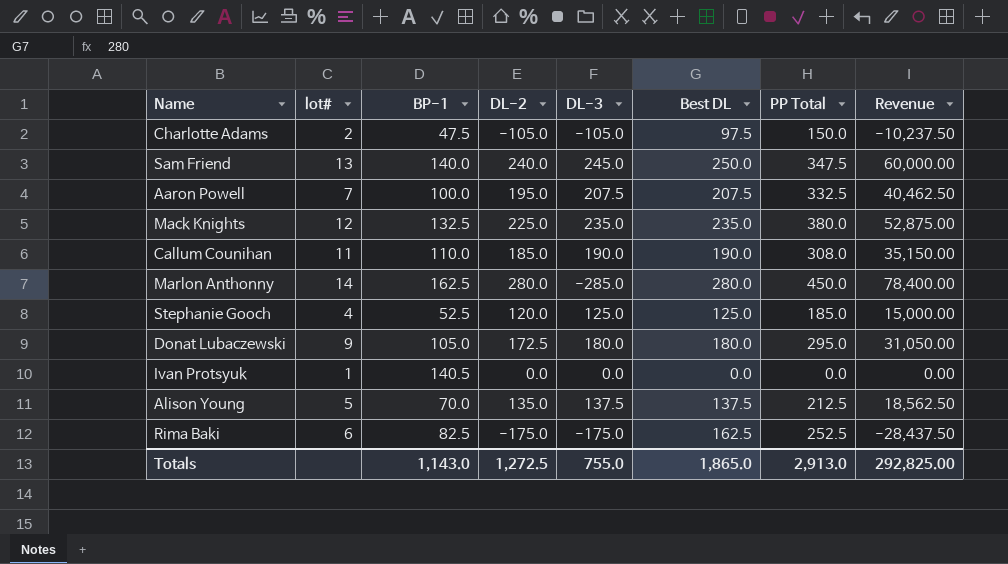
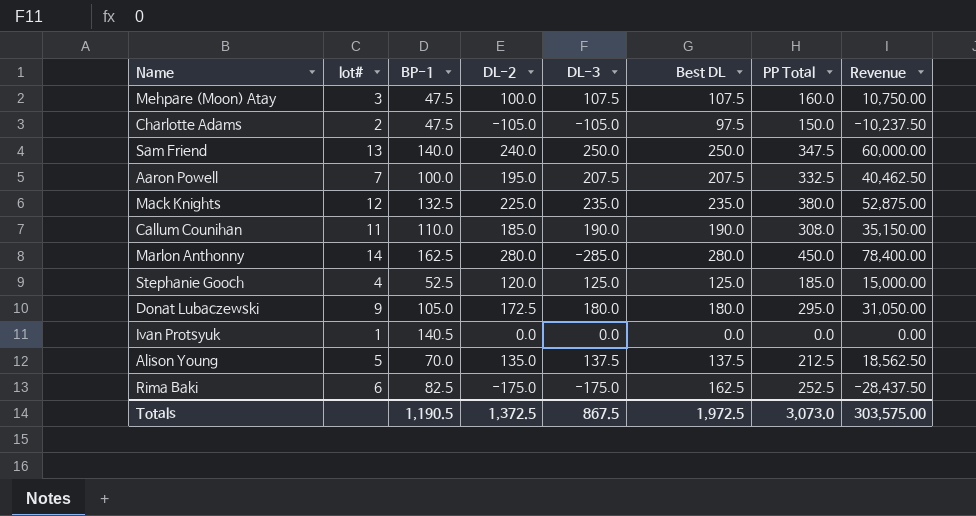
row Mehpare (Moon) Atay: none -> 3 | 47.5 | 100.0 | 107.5 | 107.5 | 160.0 | 10,750.00
Sam Friend | DL-3: 245.0 -> 250.0
Totals | BP-1: 1,143.0 -> 1,190.5
Totals | DL-2: 1,272.5 -> 1,372.5
Totals | DL-3: 755.0 -> 867.5
Totals | Best DL: 1,865.0 -> 1,972.5
Totals | PP Total: 2,913.0 -> 3,073.0
Totals | Revenue: 292,825.00 -> 303,575.00

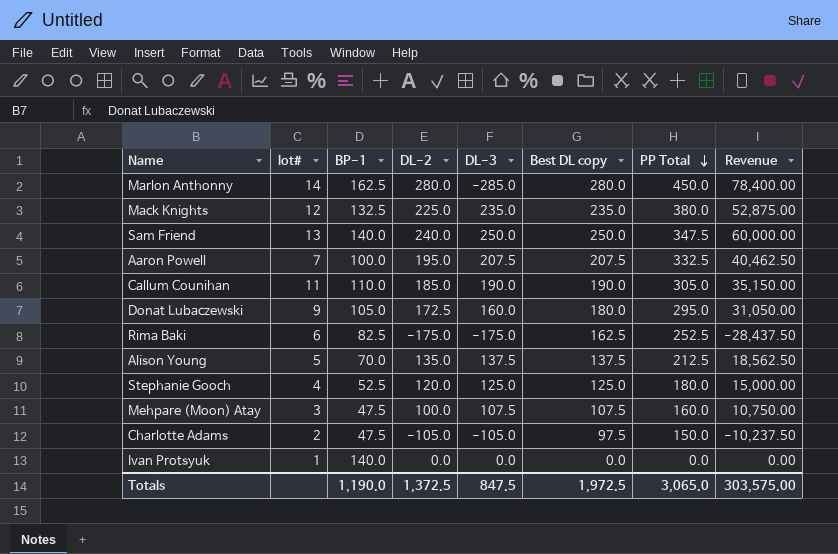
row order: none -> PP Total descending
column name: Best DL -> Best DL copy
Callum Counihan | PP Total: 308.0 -> 305.0
Donat Lubaczewski | DL-3: 180.0 -> 160.0
Stephanie Gooch | PP Total: 185.0 -> 180.0
Ivan Protsyuk | BP-1: 140.5 -> 140.0
Totals | BP-1: 1,190.5 -> 1,190.0
Totals | DL-3: 867.5 -> 847.5
Totals | PP Total: 3,073.0 -> 3,065.0

